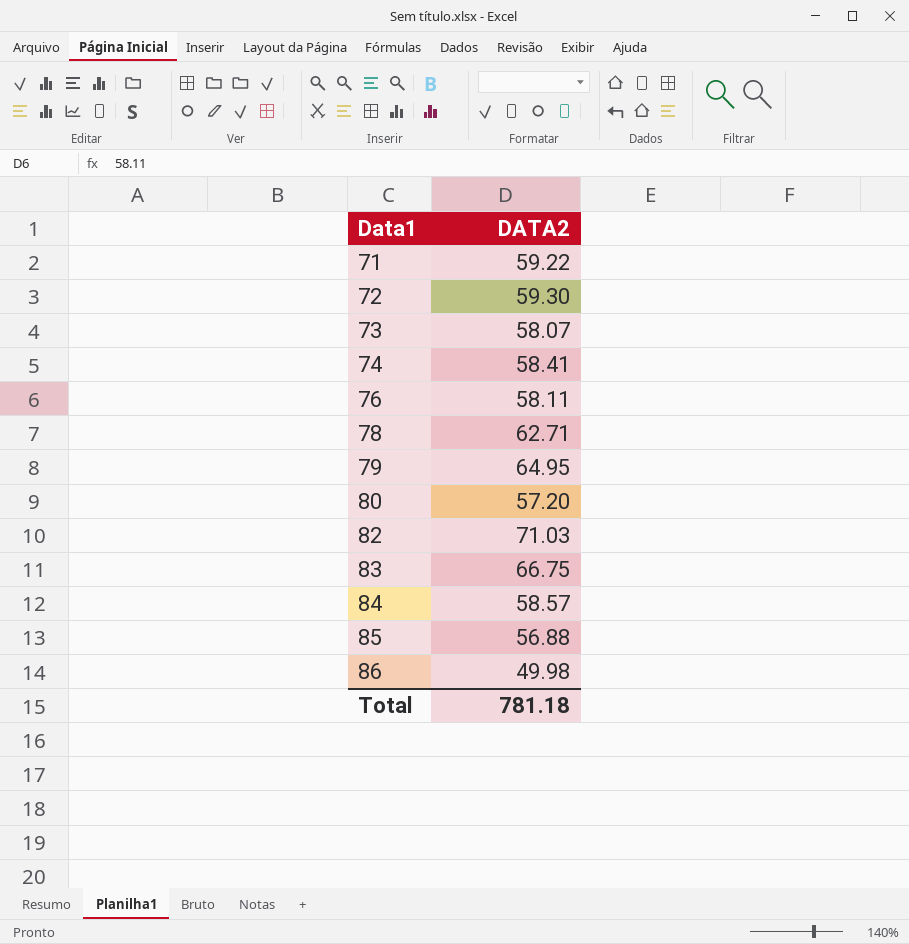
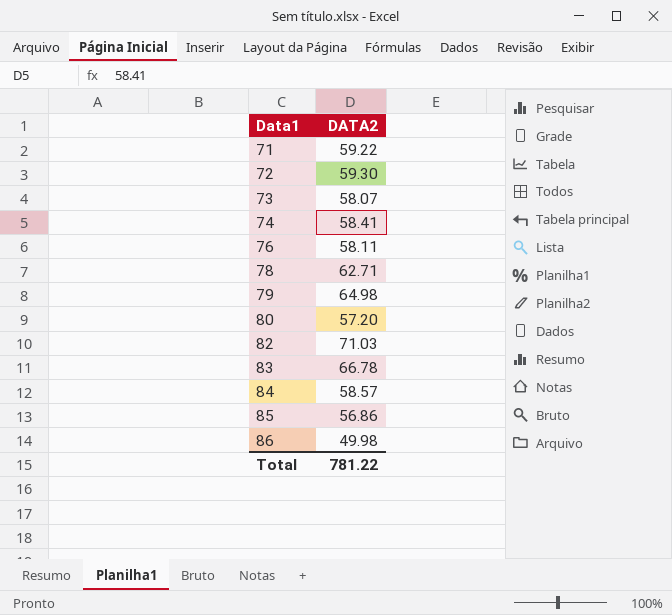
79 | DATA2: 64.95 -> 64.98
83 | DATA2: 66.75 -> 66.78
85 | DATA2: 56.88 -> 56.86
Total | DATA2: 781.18 -> 781.22

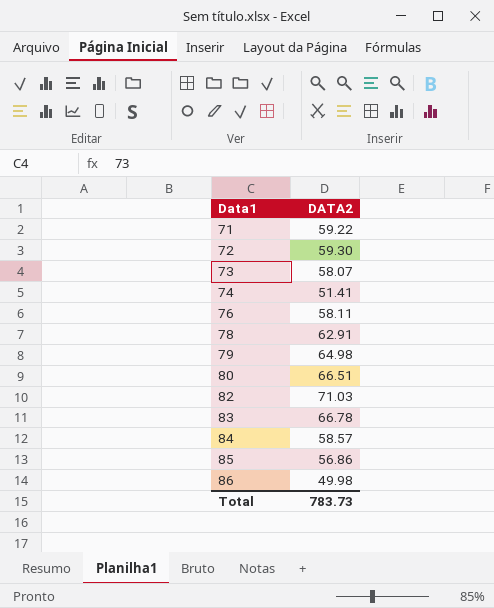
74 | DATA2: 58.41 -> 51.41
78 | DATA2: 62.71 -> 62.91
80 | DATA2: 57.20 -> 66.51
Total | DATA2: 781.22 -> 783.73

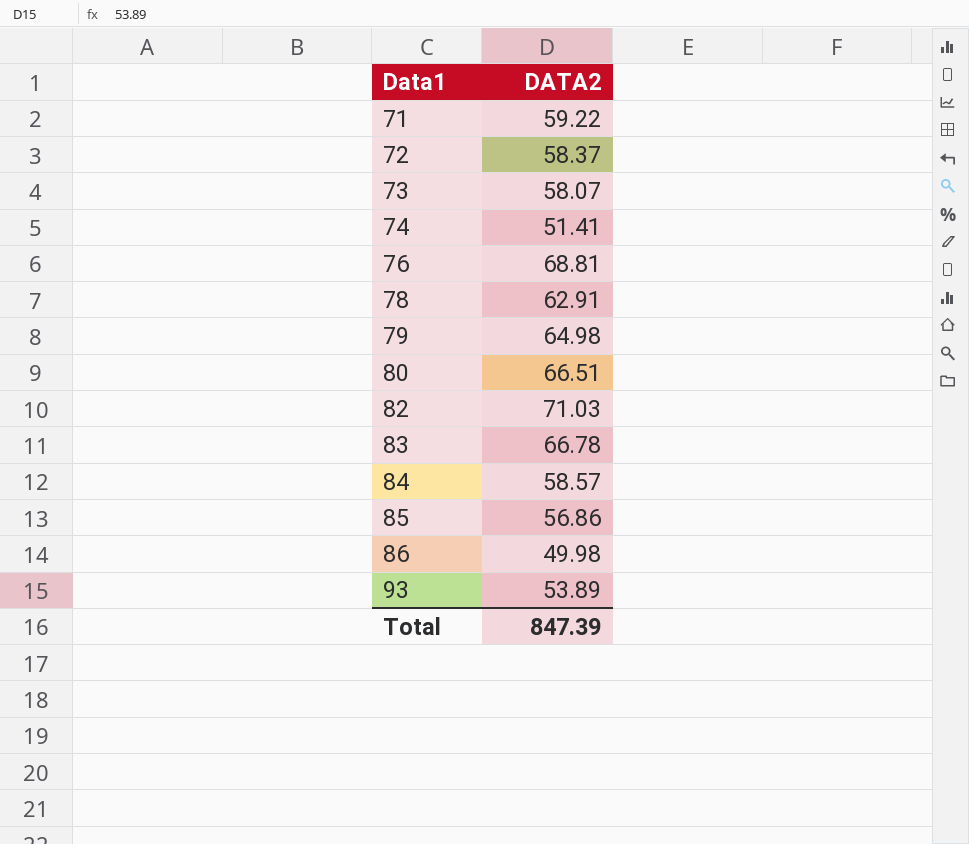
72 | DATA2: 59.30 -> 58.37
76 | DATA2: 58.11 -> 68.81
row 93: none -> 53.89
Total | DATA2: 783.73 -> 847.39

